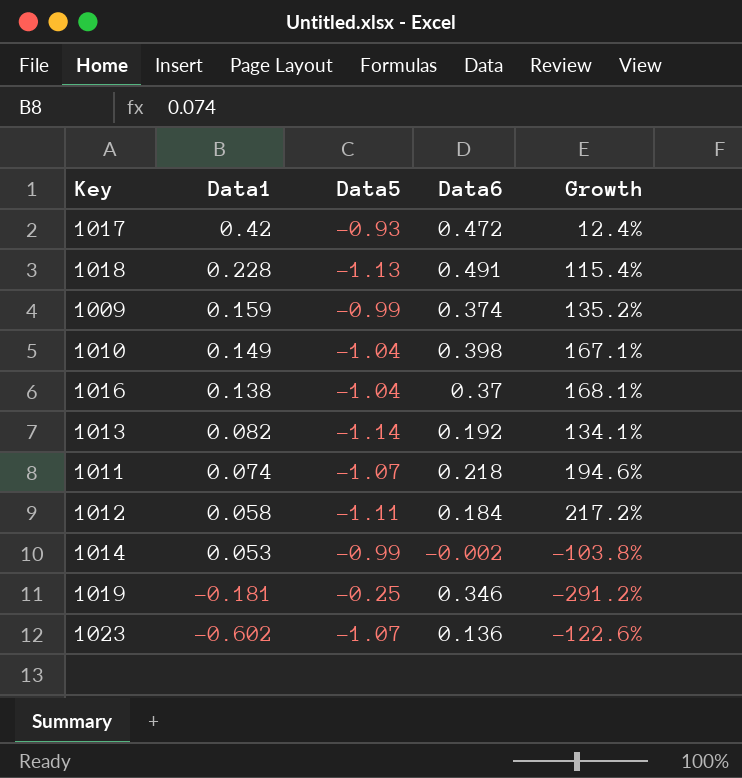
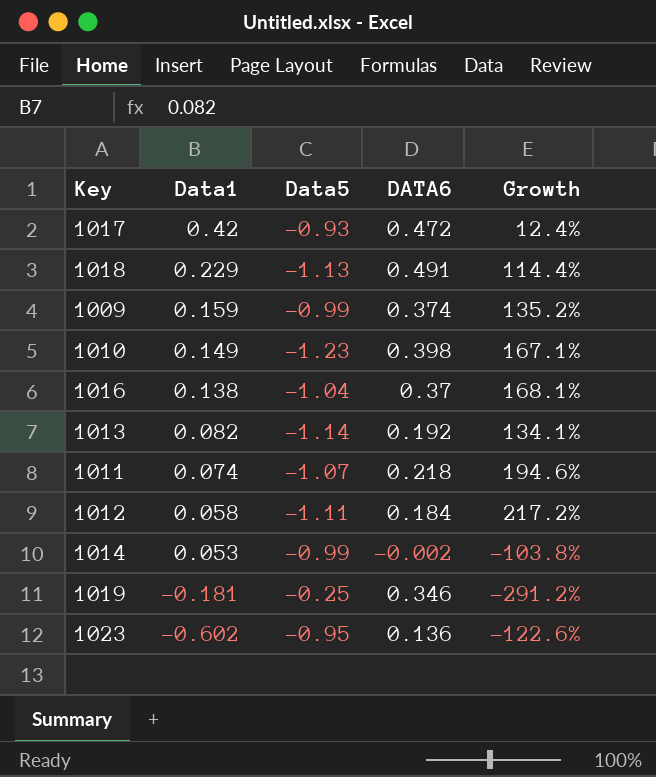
column name: Data6 -> DATA6
1018 | Data1: 0.228 -> 0.229
1018 | Growth: 115.4% -> 114.4%
1010 | Data5: -1.04 -> -1.23
1023 | Data5: -1.07 -> -0.95

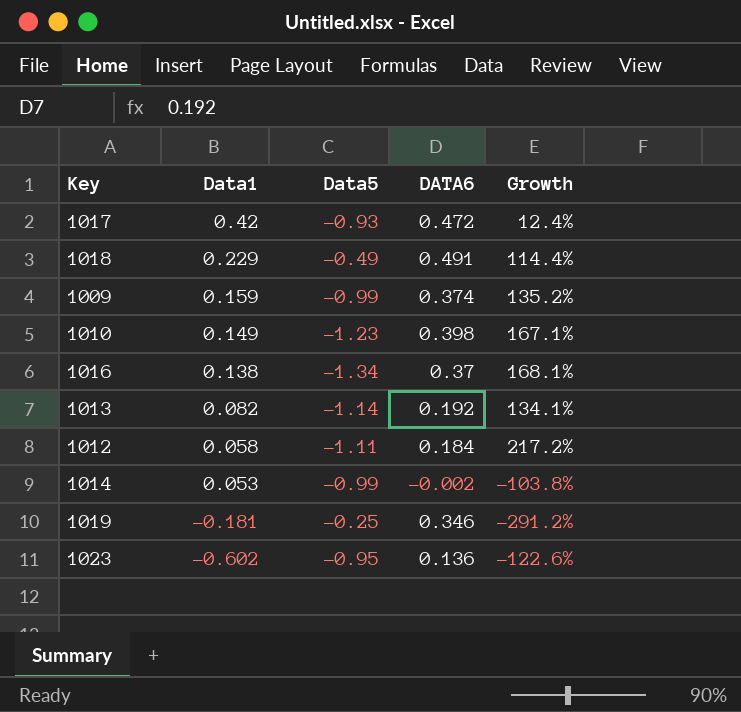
row 1011: 0.074 | -1.07 | 0.218 | 194.6% -> none
1018 | Data5: -1.13 -> -0.49
1016 | Data5: -1.04 -> -1.34

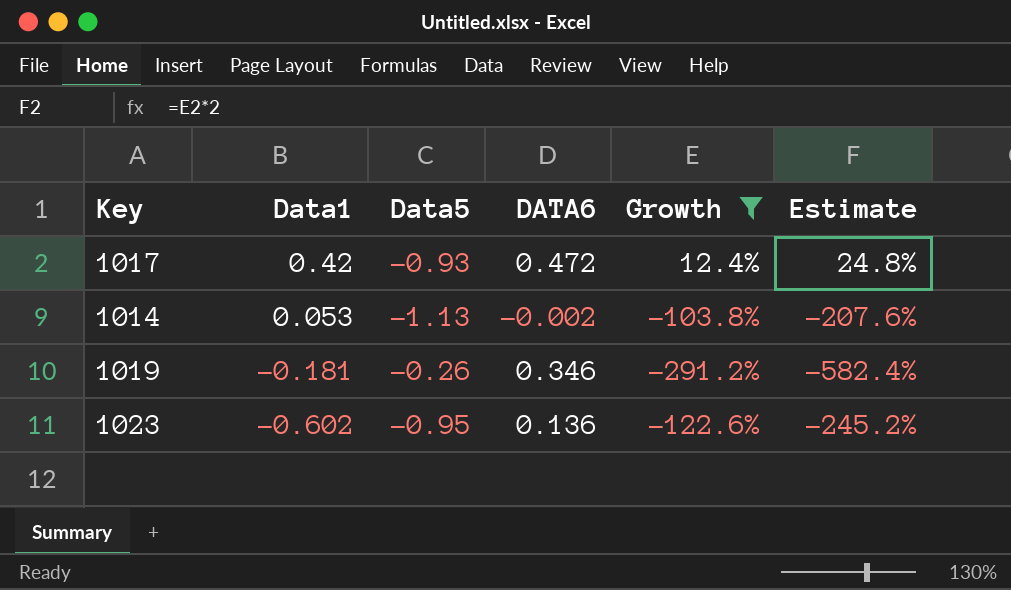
filter: none -> Growth <= 12.4%
column Estimate | formula: none -> [Growth] * 2
1014 | Data5: -0.99 -> -1.13
1019 | Data5: -0.25 -> -0.26

